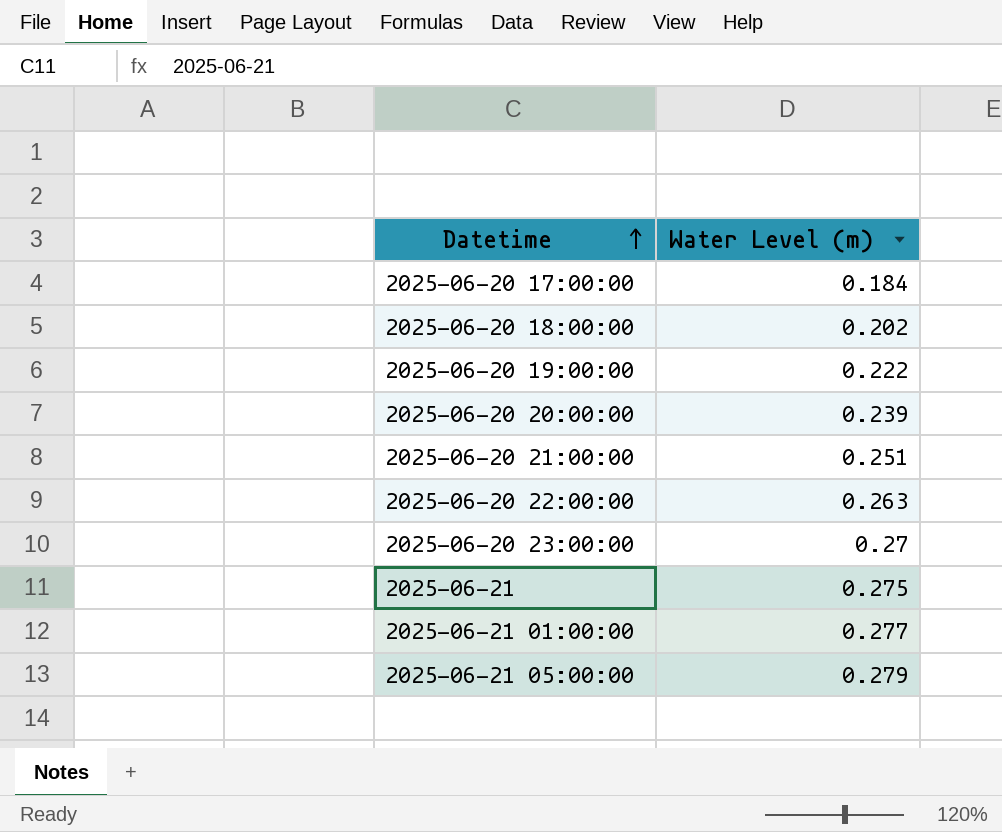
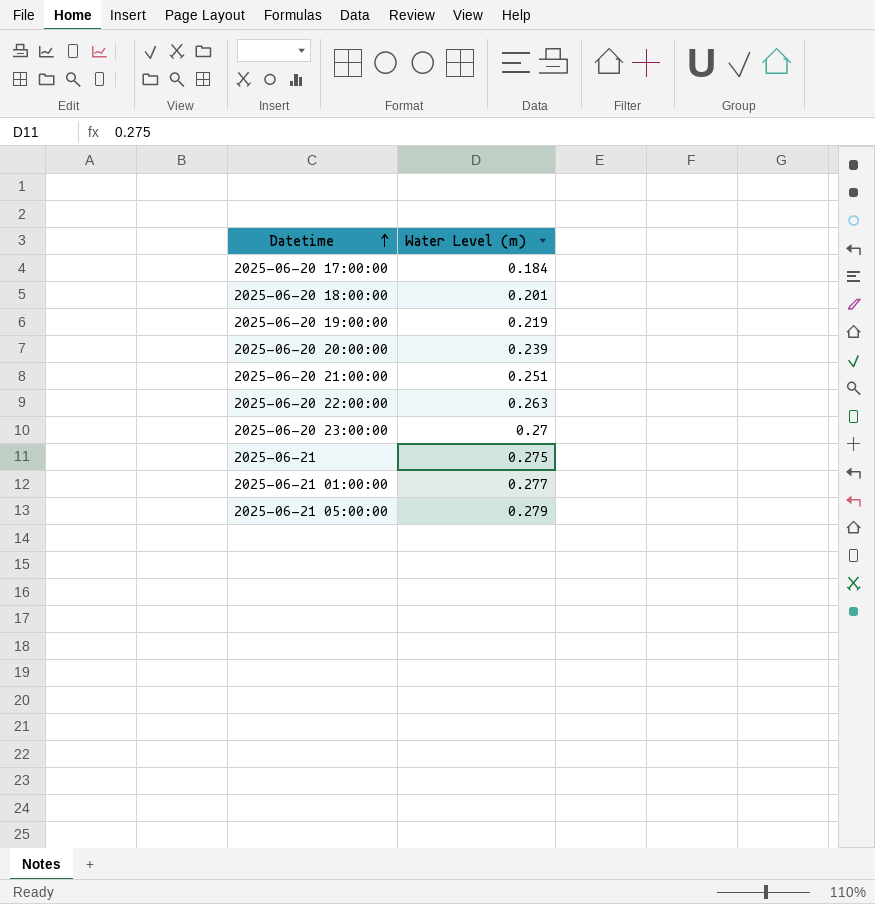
2025-06-20 18:00:00 | Water Level (m): 0.202 -> 0.201
2025-06-20 19:00:00 | Water Level (m): 0.222 -> 0.219

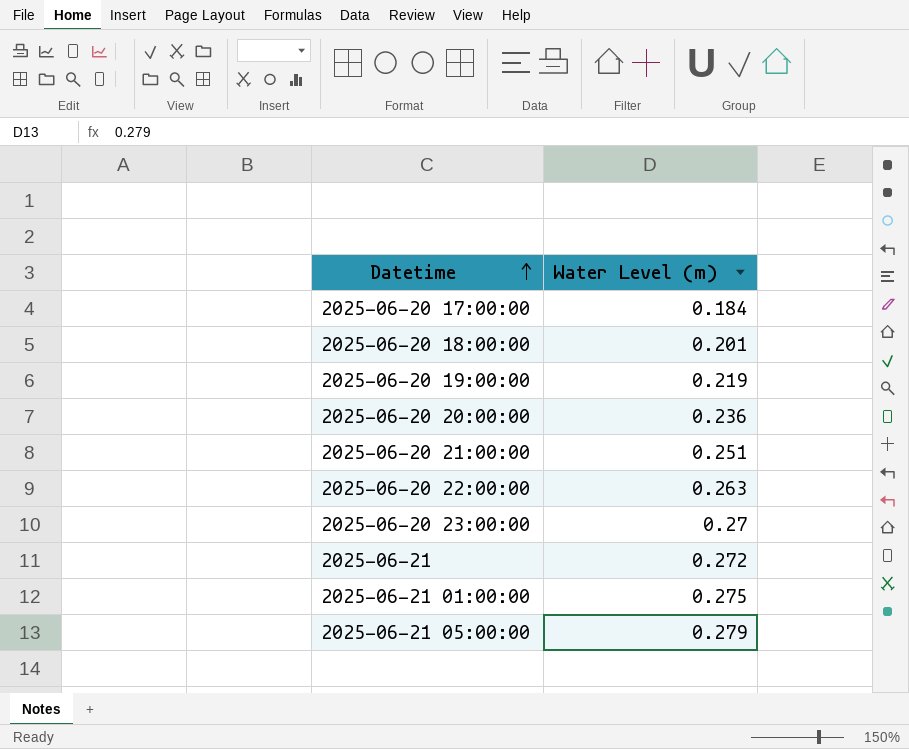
2025-06-20 20:00:00 | Water Level (m): 0.239 -> 0.236
2025-06-21 | Water Level (m): 0.275 -> 0.272
2025-06-21 01:00:00 | Water Level (m): 0.277 -> 0.275

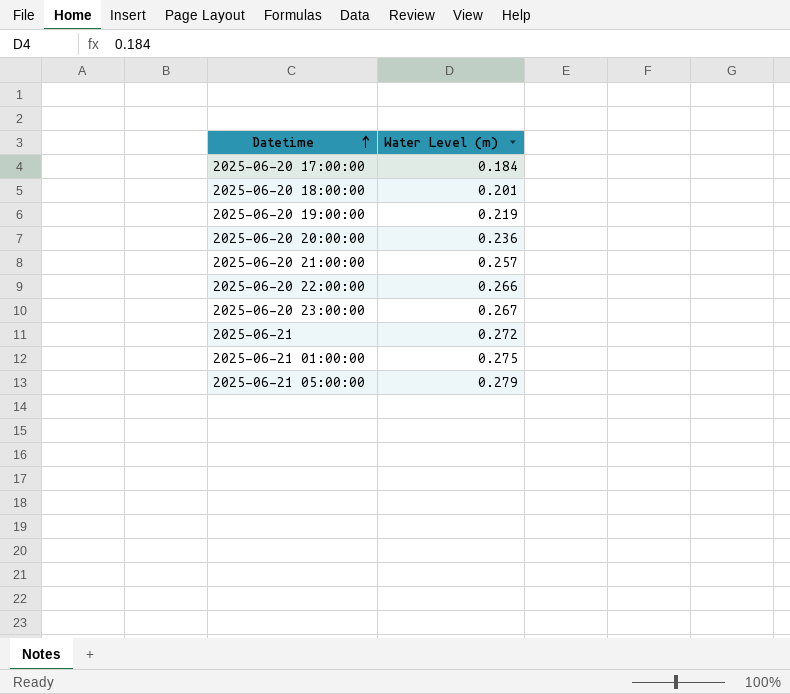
2025-06-20 21:00:00 | Water Level (m): 0.251 -> 0.257
2025-06-20 22:00:00 | Water Level (m): 0.263 -> 0.266
2025-06-20 23:00:00 | Water Level (m): 0.27 -> 0.267

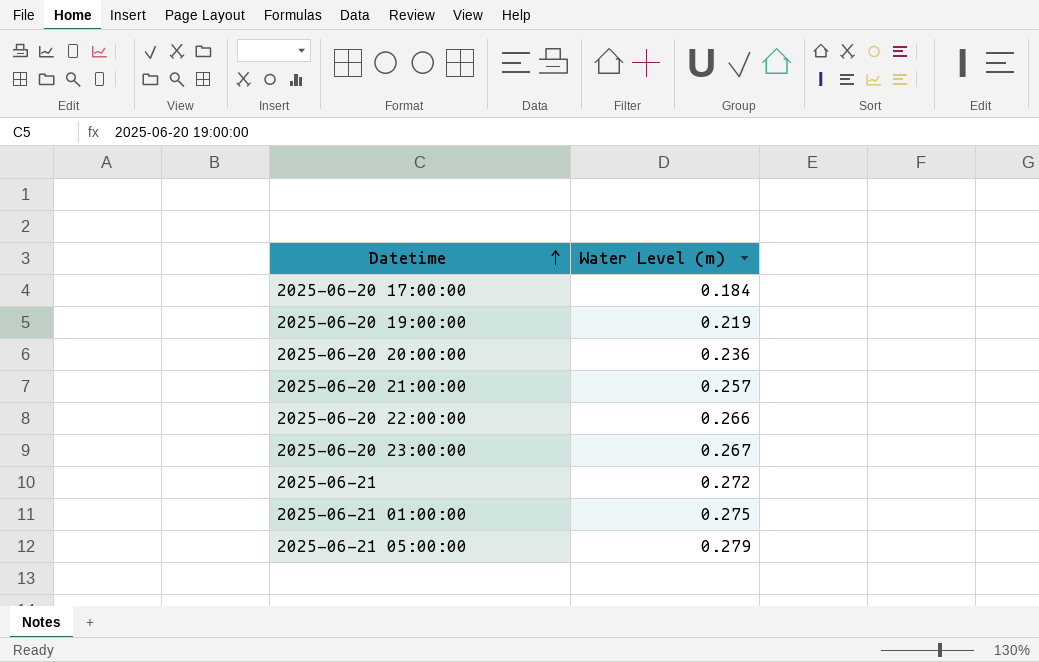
row 2025-06-20 18:00:00: 0.201 -> none

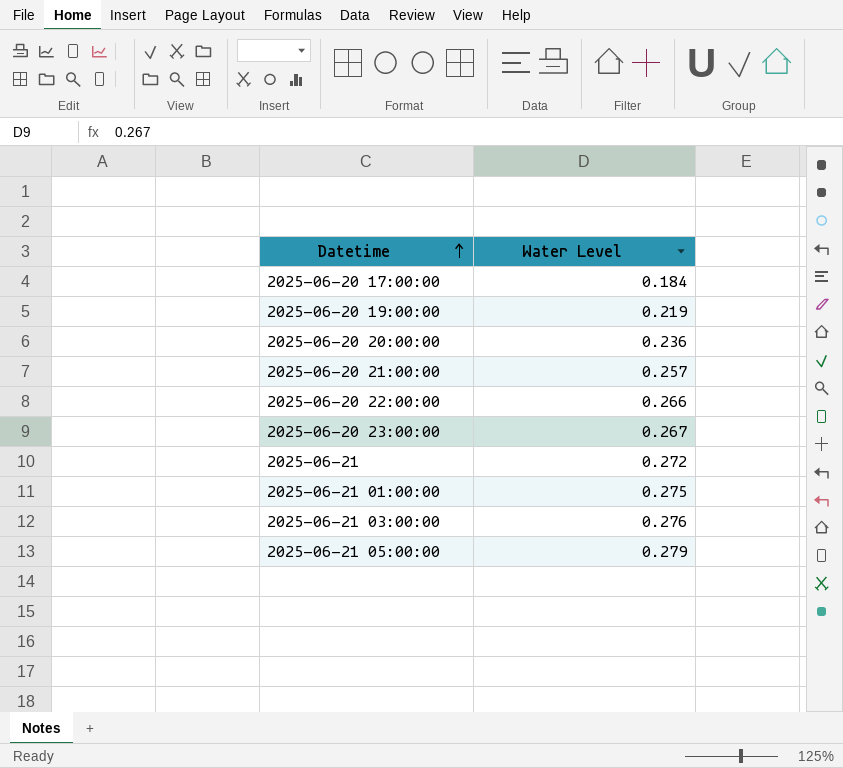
column name: Water Level (m) -> Water Level
row 2025-06-21 03:00:00: none -> 0.276

